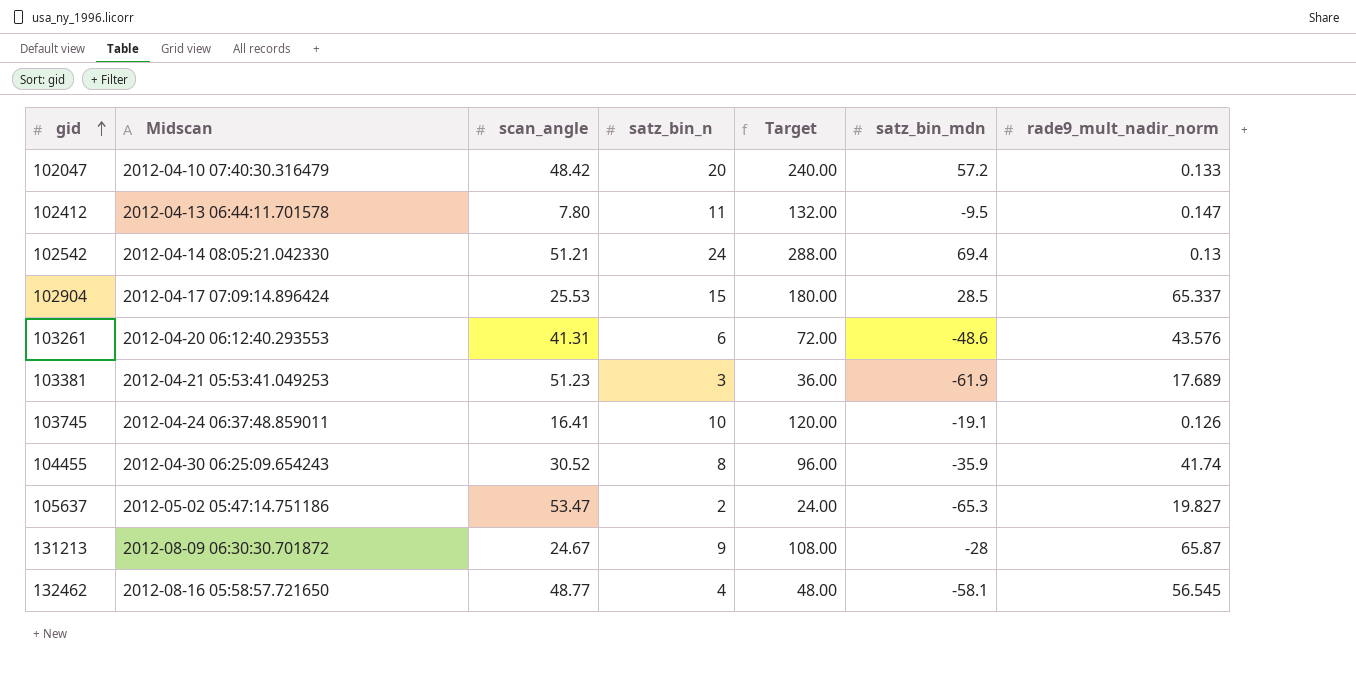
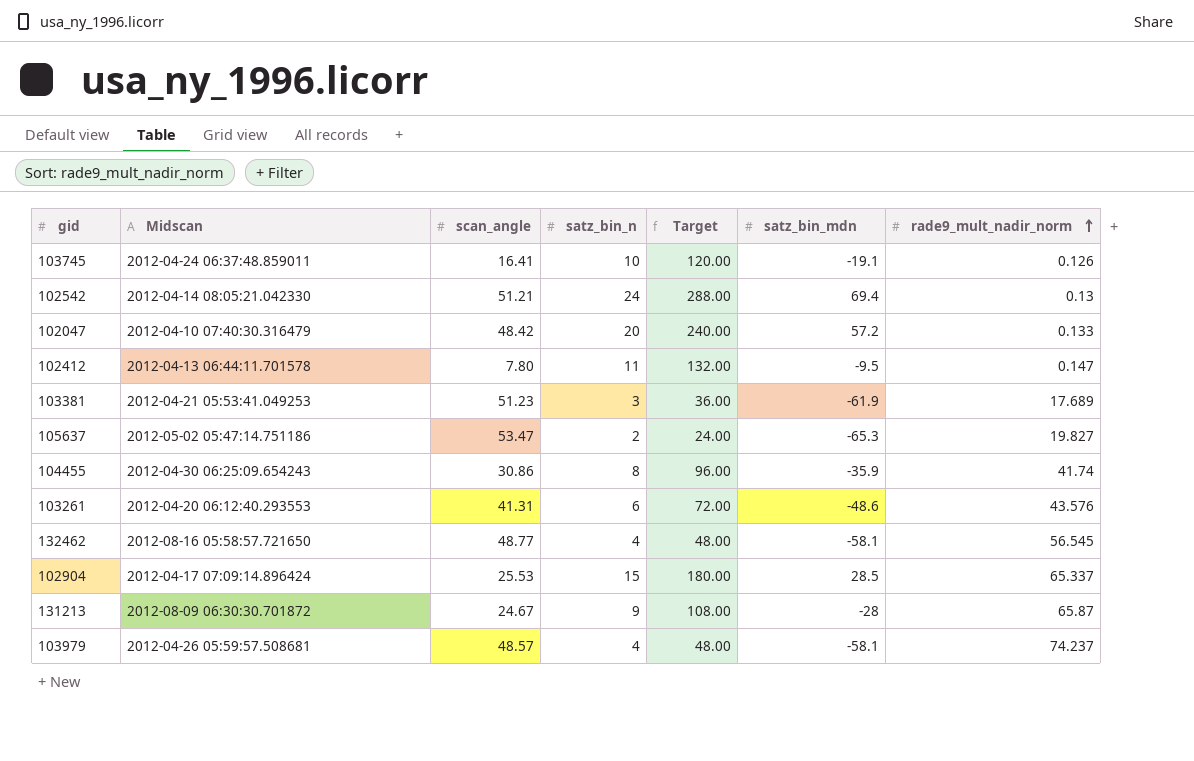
row order: gid ascending -> rade9_mult_nadir_norm ascending
104455 | scan_angle: 30.52 -> 30.86
row 103979: none -> 2012-04-26 05:59:57.508681 | 48.57 | 4 | 48.00 | -58.1 | 74.237

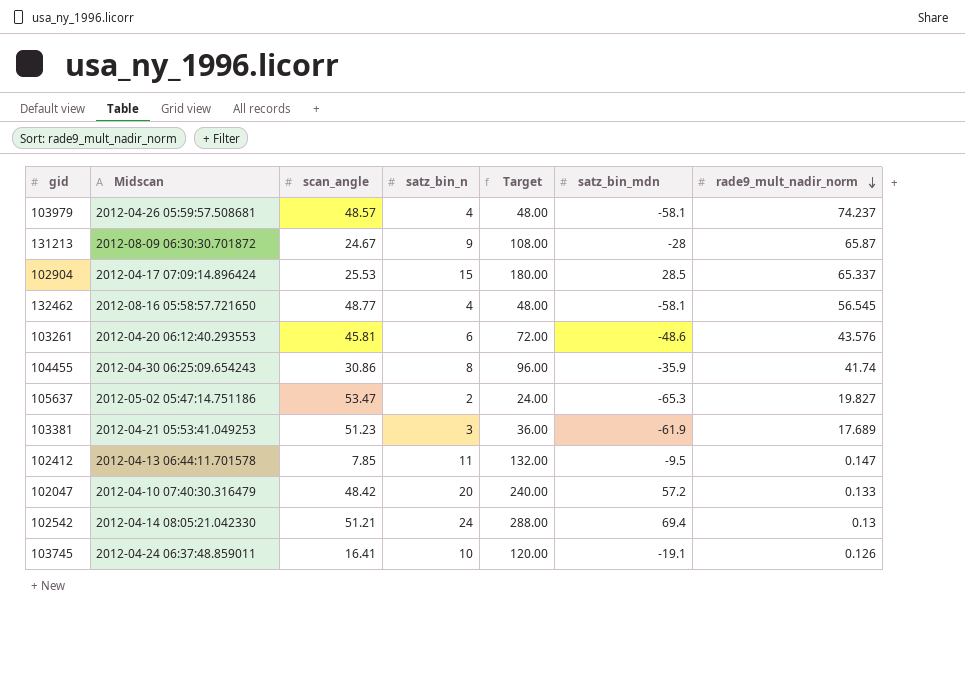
row order: rade9_mult_nadir_norm ascending -> rade9_mult_nadir_norm descending
103261 | scan_angle: 41.31 -> 45.81
102412 | scan_angle: 7.80 -> 7.85

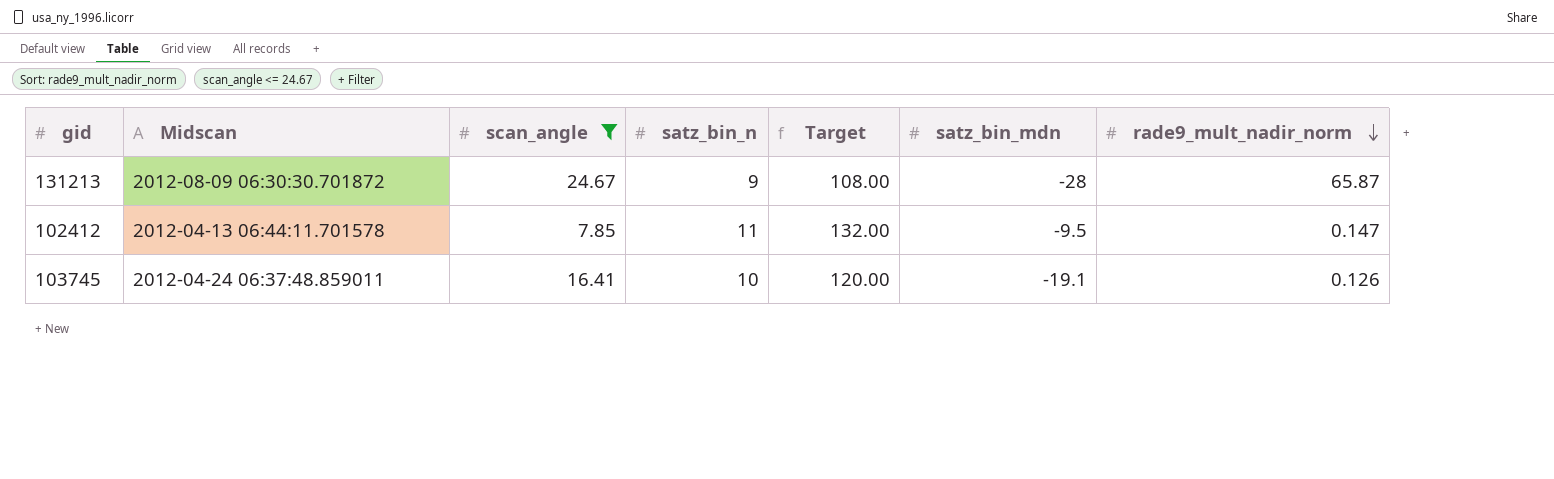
filter: none -> scan_angle <= 24.67

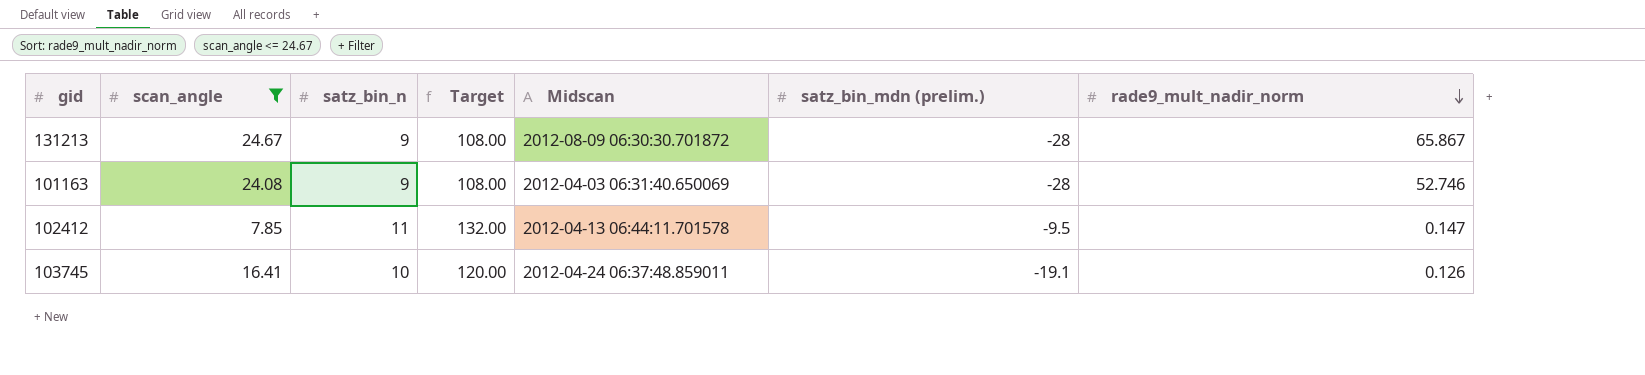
column Midscan | position: 2 -> 5
column name: satz_bin_mdn -> satz_bin_mdn (prelim.)
131213 | rade9_mult_nadir_norm: 65.87 -> 65.867
row 101163: none -> 24.08 | 9 | 108.00 | 2012-04-03 06:31:40.650069 | -28 | 52.746

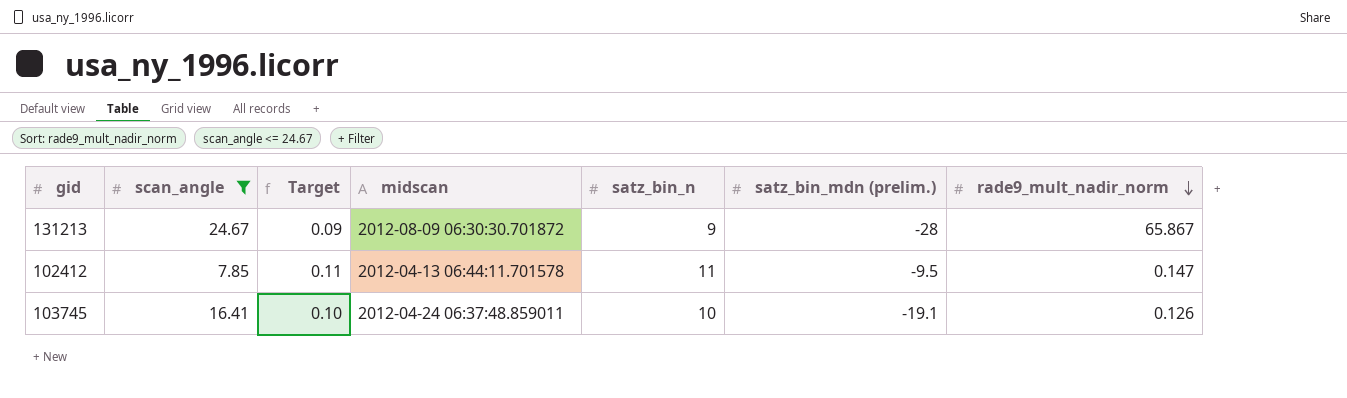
column Target | formula: [satz_bin_n] * 12 -> [satz_bin_n] * 0.01
column name: Midscan -> midscan
column satz_bin_n | position: 3 -> 5
row 101163: 24.08 | 9 | 108.00 | 2012-04-03 06:31:40.650069 | -28 | 52.746 -> none

